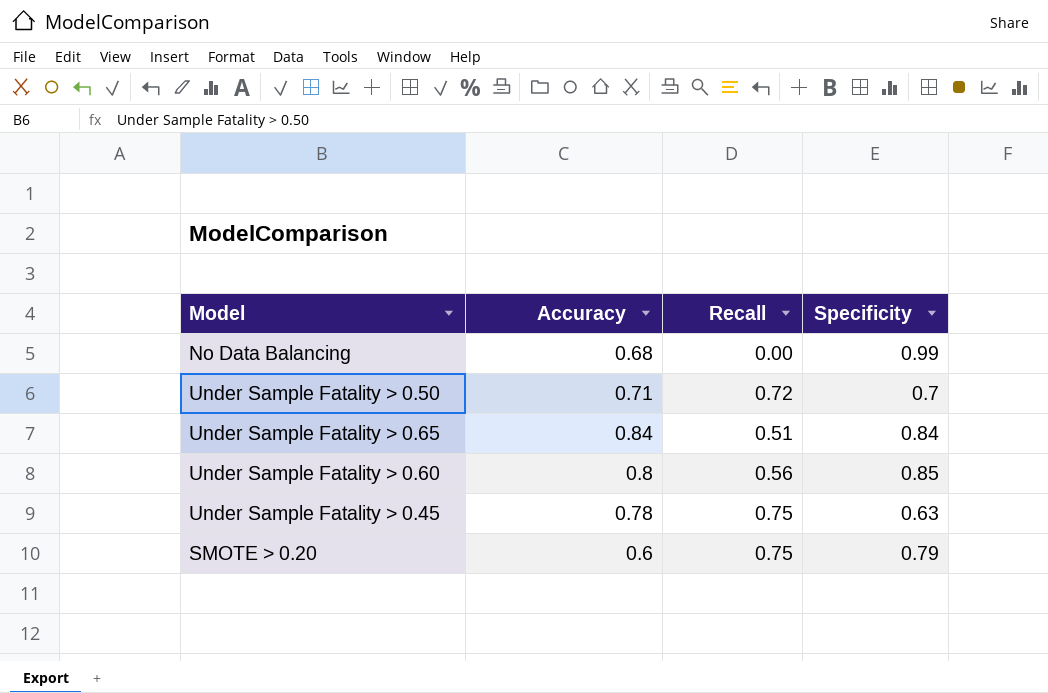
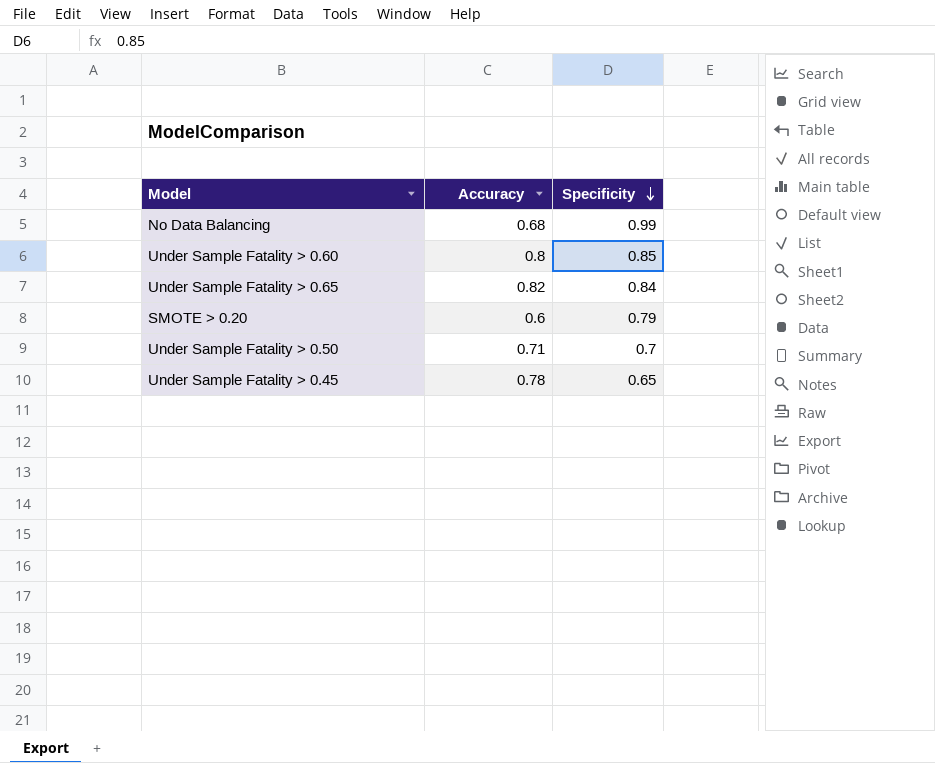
row order: none -> Specificity descending
column Recall | position: 3 -> none
Under Sample Fatality > 0.65 | Accuracy: 0.84 -> 0.82
Under Sample Fatality > 0.45 | Specificity: 0.63 -> 0.65

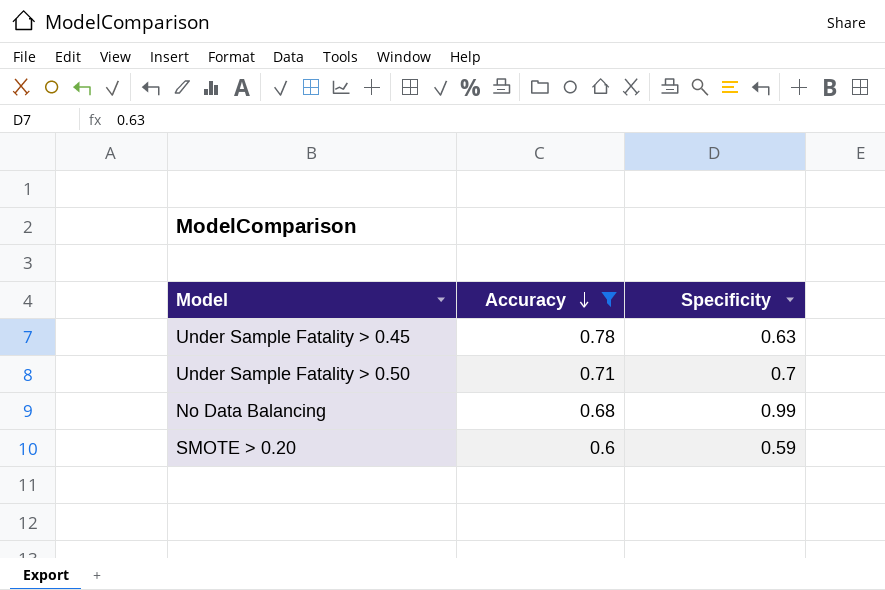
filter: none -> Accuracy <= 0.78
row order: Specificity descending -> Accuracy descending
Under Sample Fatality > 0.45 | Specificity: 0.65 -> 0.63
SMOTE > 0.20 | Specificity: 0.79 -> 0.59

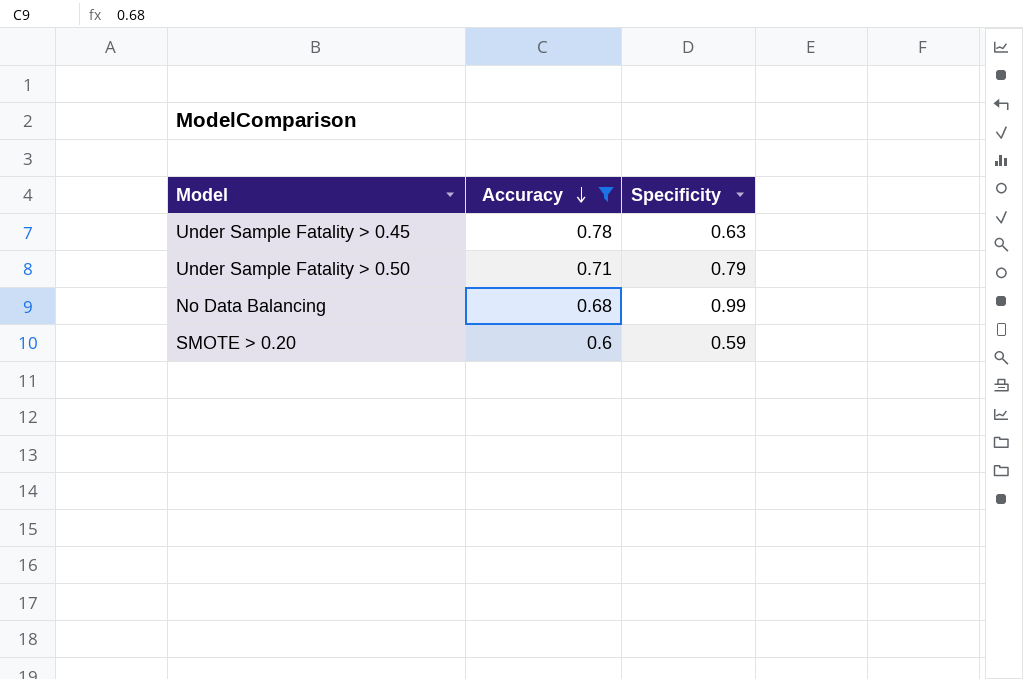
Under Sample Fatality > 0.50 | Specificity: 0.7 -> 0.79

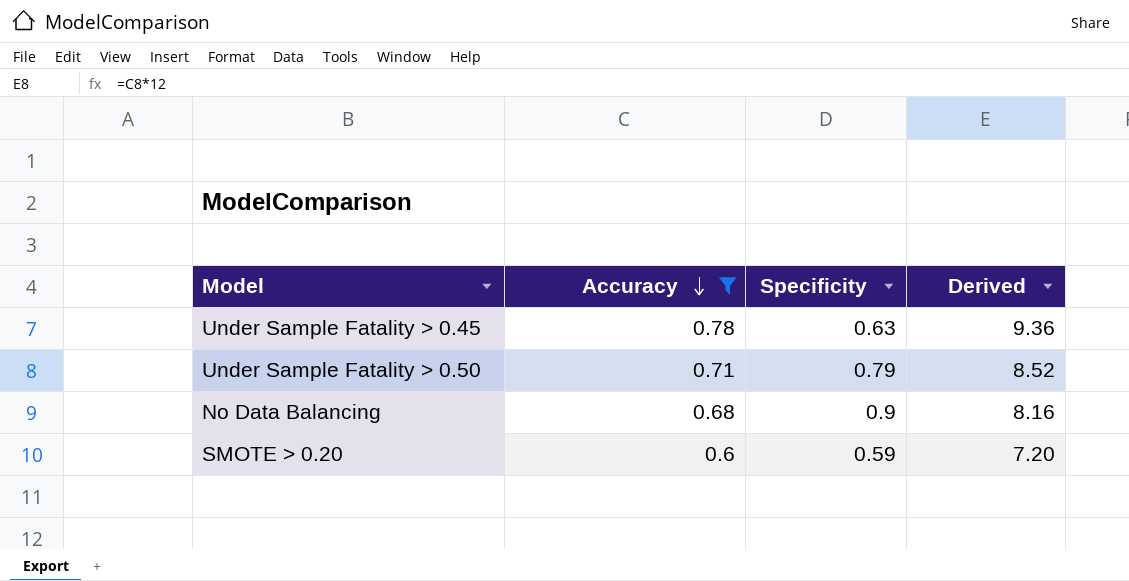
column Derived | formula: none -> [Accuracy] * 12
No Data Balancing | Specificity: 0.99 -> 0.9

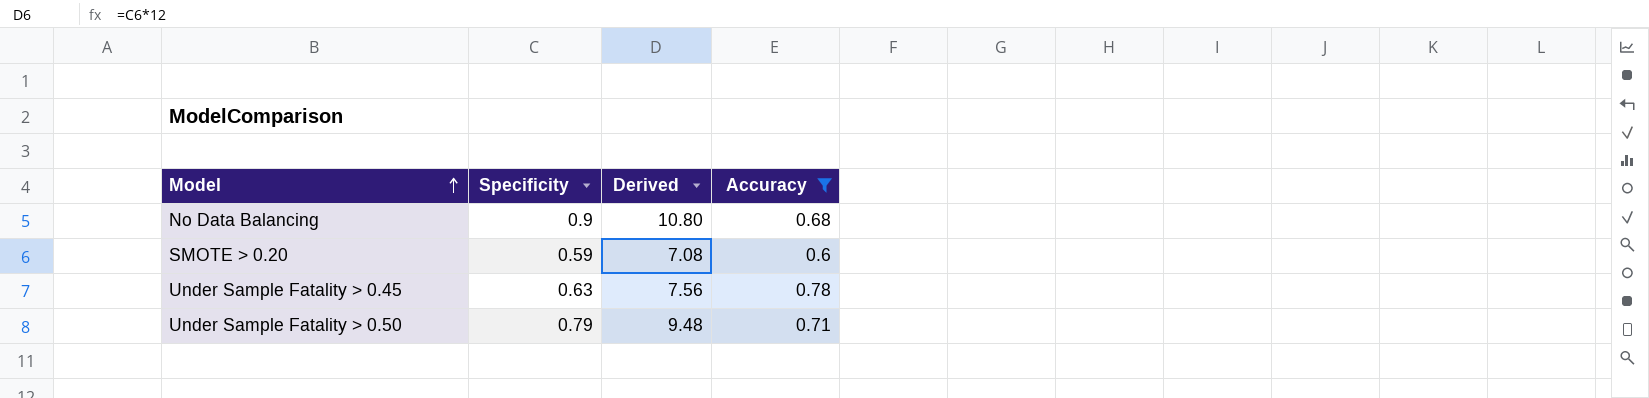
row order: Accuracy descending -> Model ascending
column Derived | formula: [Accuracy] * 12 -> [Specificity] * 12
column Accuracy | position: 2 -> 4

